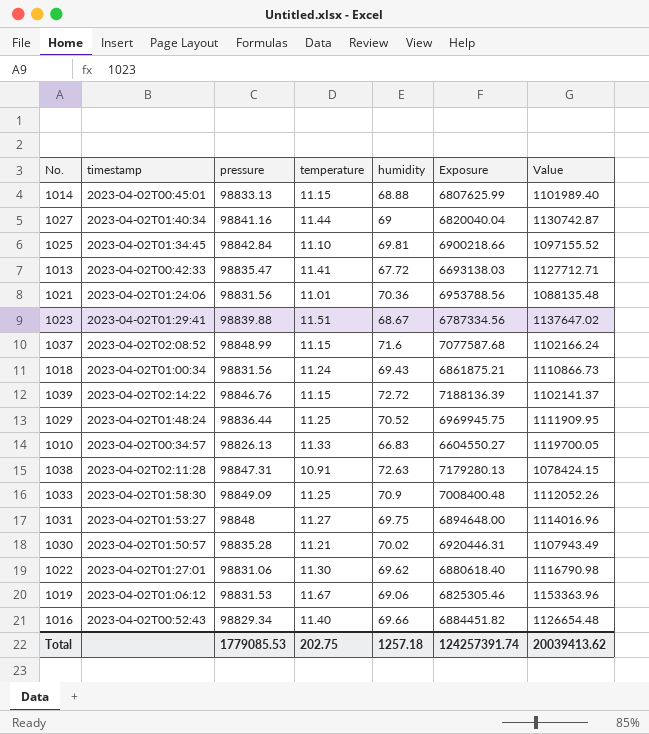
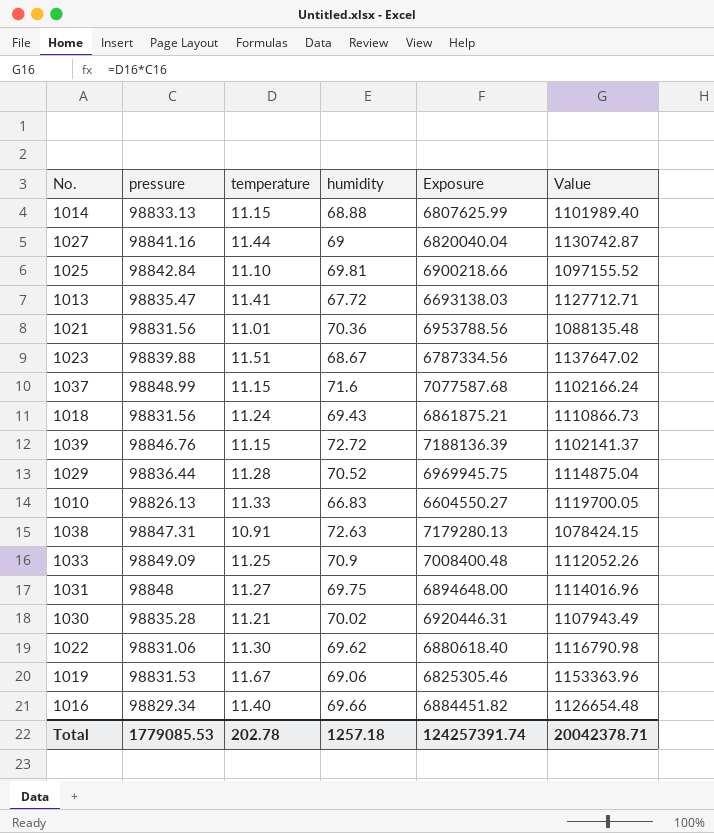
column timestamp | position: 2 -> none
1029 | temperature: 11.25 -> 11.28
1029 | Value: 1111909.95 -> 1114875.04
Total | temperature: 202.75 -> 202.78
Total | Value: 20039413.62 -> 20042378.71

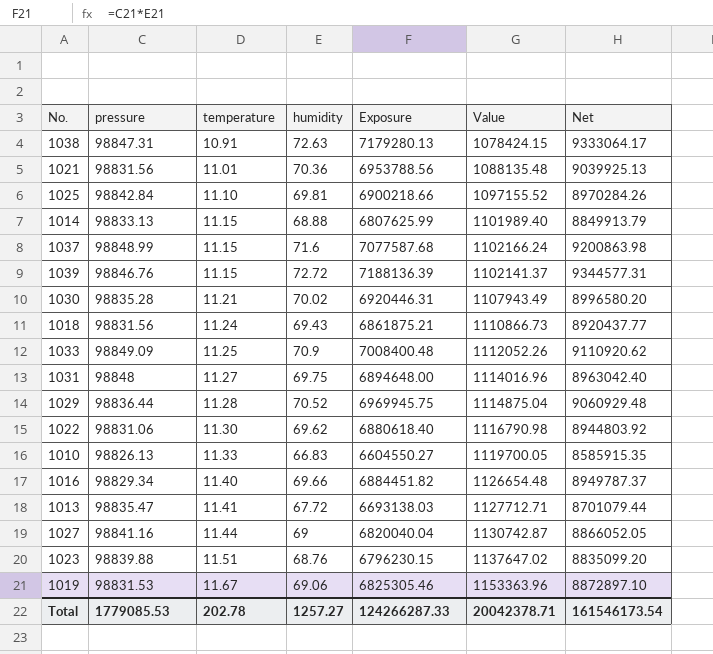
row order: none -> temperature ascending
column Net | formula: none -> [Exposure] * 1.3
1023 | humidity: 68.67 -> 68.76
1023 | Exposure: 6787334.56 -> 6796230.15
Total | humidity: 1257.18 -> 1257.27
Total | Exposure: 124257391.74 -> 124266287.33

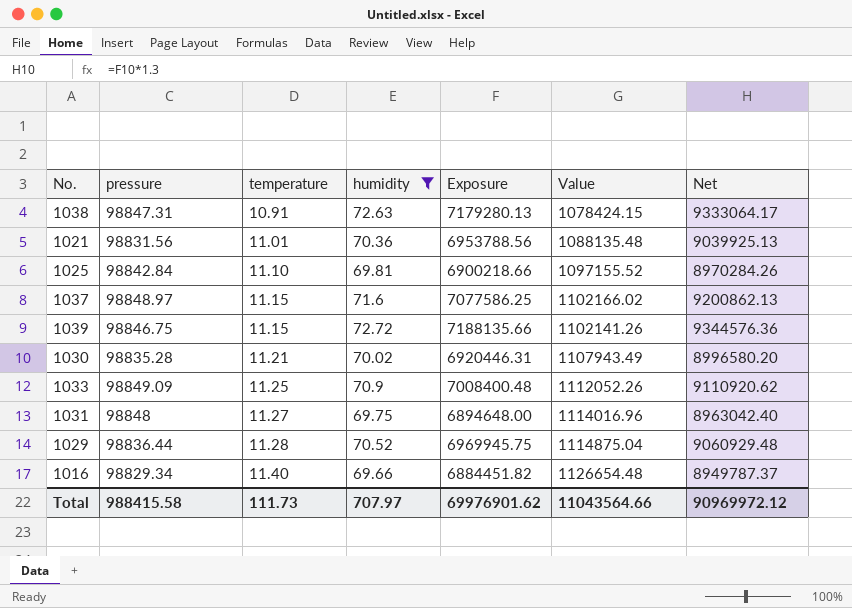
filter: none -> humidity >= 69.66
1037 | pressure: 98848.99 -> 98848.97
1037 | Exposure: 7077587.68 -> 7077586.25
1037 | Value: 1102166.24 -> 1102166.02
1037 | Net: 9200863.98 -> 9200862.13
1039 | pressure: 98846.76 -> 98846.75
1039 | Exposure: 7188136.39 -> 7188135.66
1039 | Value: 1102141.37 -> 1102141.26
1039 | Net: 9344577.31 -> 9344576.36
Total | pressure: 1779085.53 -> 988415.58
Total | temperature: 202.78 -> 111.73
Total | humidity: 1257.27 -> 707.97
Total | Exposure: 124266287.33 -> 69976901.62
Total | Value: 20042378.71 -> 11043564.66
Total | Net: 161546173.54 -> 90969972.12

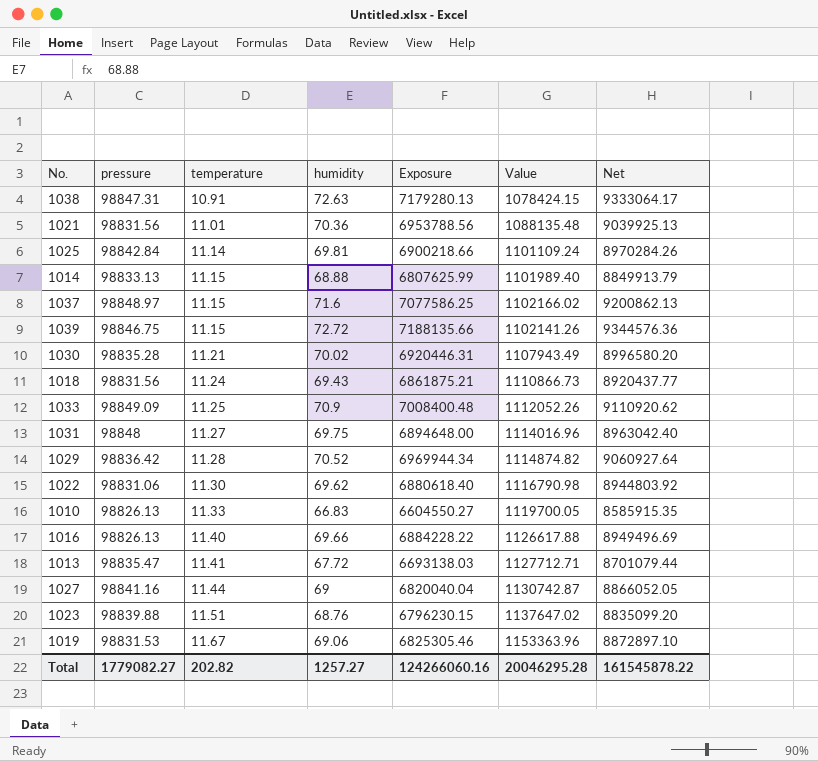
filter: humidity >= 69.66 -> none
1025 | temperature: 11.10 -> 11.14
1025 | Value: 1097155.52 -> 1101109.24
1029 | pressure: 98836.44 -> 98836.42
1029 | Exposure: 6969945.75 -> 6969944.34
1029 | Value: 1114875.04 -> 1114874.82
1029 | Net: 9060929.48 -> 9060927.64
1016 | pressure: 98829.34 -> 98826.13
1016 | Exposure: 6884451.82 -> 6884228.22
1016 | Value: 1126654.48 -> 1126617.88
1016 | Net: 8949787.37 -> 8949496.69
Total | pressure: 988415.58 -> 1779082.27
Total | temperature: 111.73 -> 202.82
Total | humidity: 707.97 -> 1257.27
Total | Exposure: 69976901.62 -> 124266060.16
Total | Value: 11043564.66 -> 20046295.28
Total | Net: 90969972.12 -> 161545878.22

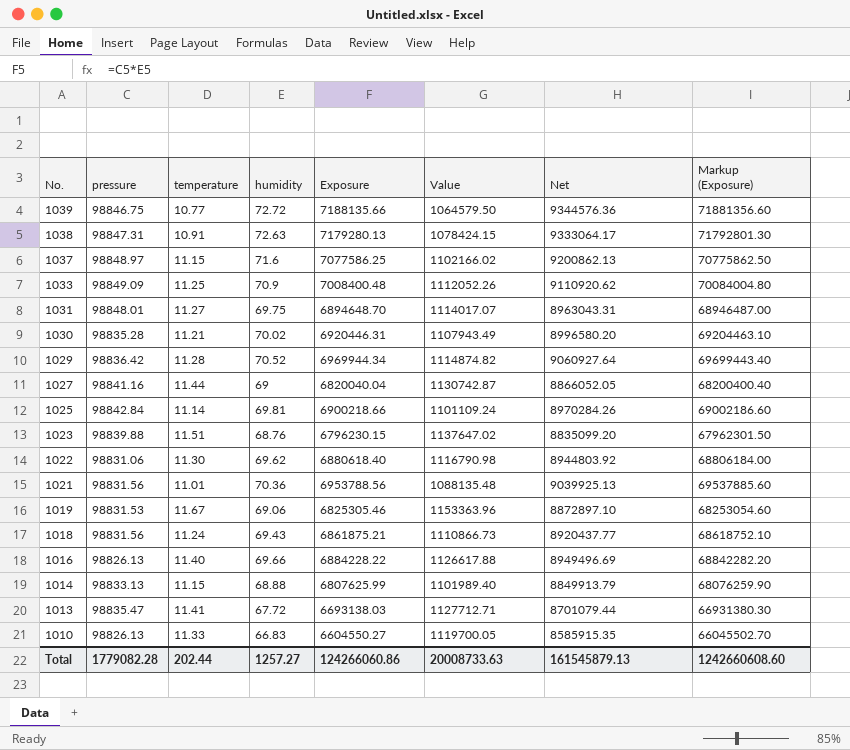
row order: temperature ascending -> No. descending
column Markup (Exposure) | formula: none -> [Exposure] * 10
1039 | temperature: 11.15 -> 10.77
1039 | Value: 1102141.26 -> 1064579.50
1031 | pressure: 98848 -> 98848.01
1031 | Exposure: 6894648.00 -> 6894648.70
1031 | Value: 1114016.96 -> 1114017.07
1031 | Net: 8963042.40 -> 8963043.31
Total | pressure: 1779082.27 -> 1779082.28
Total | temperature: 202.82 -> 202.44
Total | Exposure: 124266060.16 -> 124266060.86
Total | Value: 20046295.28 -> 20008733.63
Total | Net: 161545878.22 -> 161545879.13

